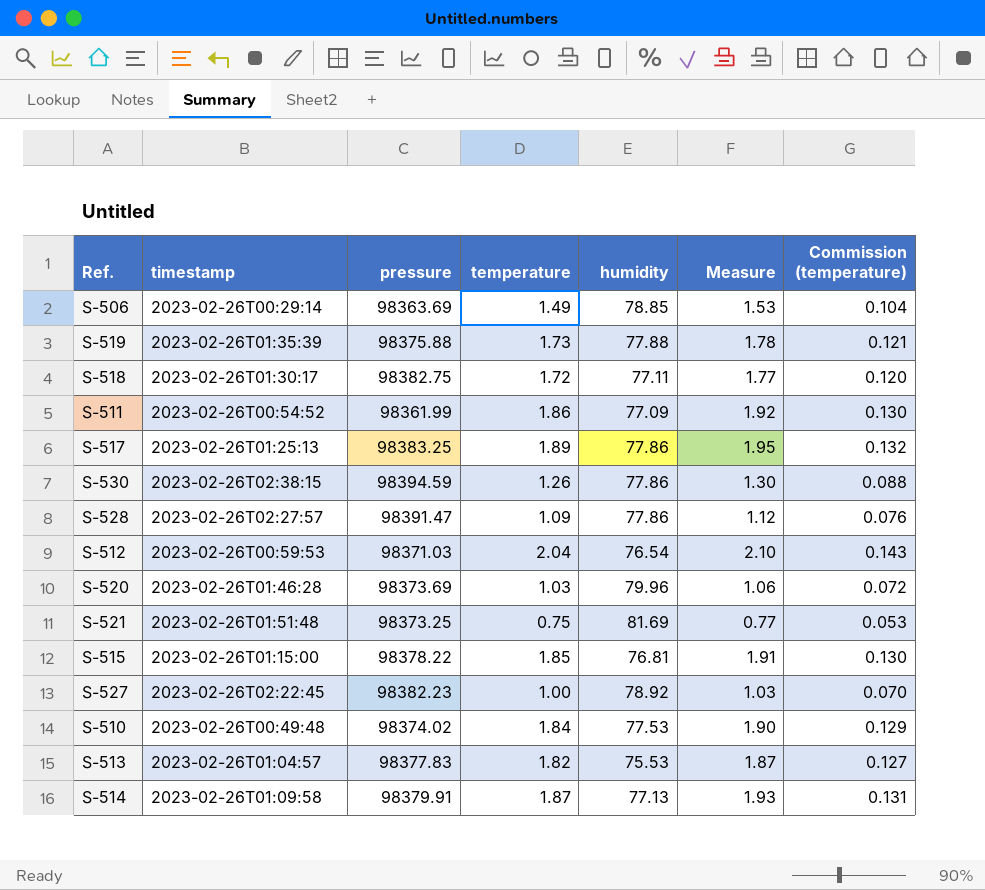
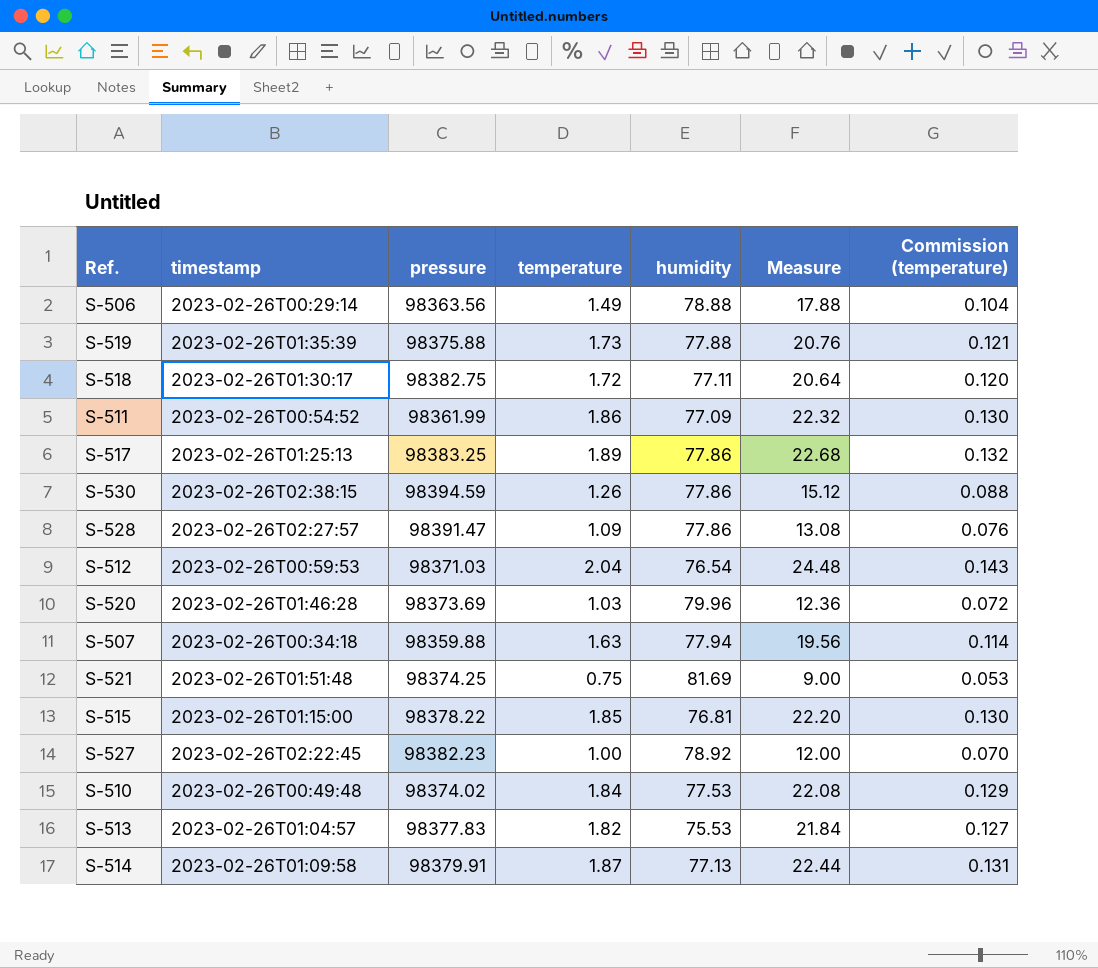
column Measure | formula: [temperature] * 1.03 -> [temperature] * 12
S-506 | pressure: 98363.69 -> 98363.56
S-506 | humidity: 78.85 -> 78.88
row S-507: none -> 2023-02-26T00:34:18 | 98359.88 | 1.63 | 77.94 | 19.56 | 0.114
S-521 | pressure: 98373.25 -> 98374.25

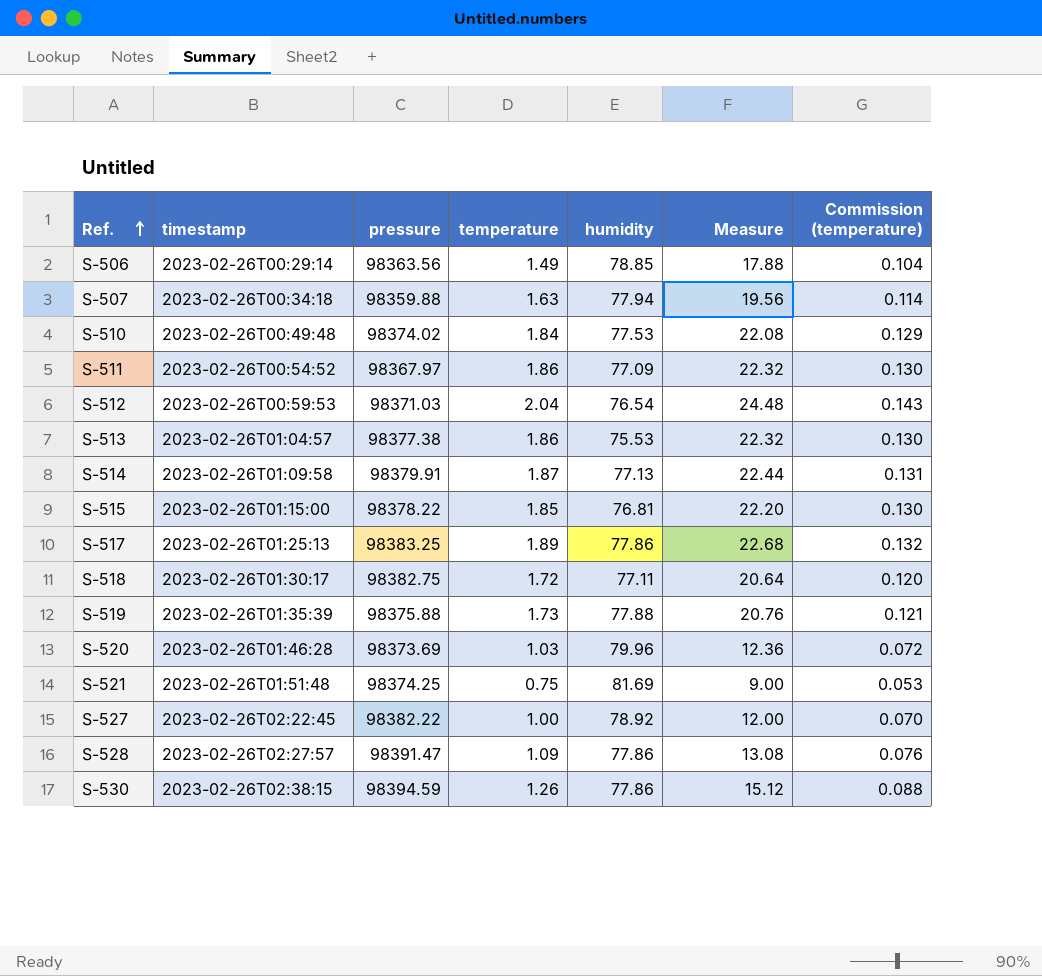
row order: none -> Ref. ascending
S-506 | humidity: 78.88 -> 78.85
S-511 | pressure: 98361.99 -> 98367.97
S-513 | pressure: 98377.83 -> 98377.38
S-513 | temperature: 1.82 -> 1.86
S-513 | Measure: 21.84 -> 22.32
S-513 | Commission (temperature): 0.127 -> 0.130
S-527 | pressure: 98382.23 -> 98382.22

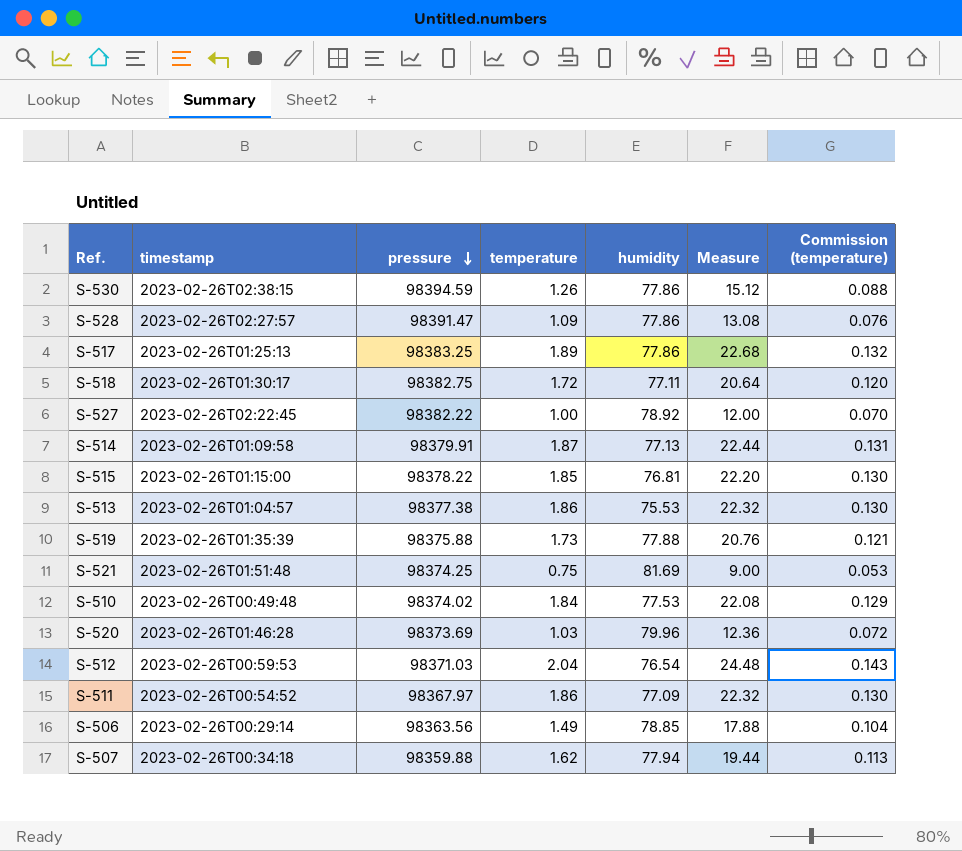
row order: Ref. ascending -> pressure descending
S-507 | temperature: 1.63 -> 1.62
S-507 | Measure: 19.56 -> 19.44
S-507 | Commission (temperature): 0.114 -> 0.113

